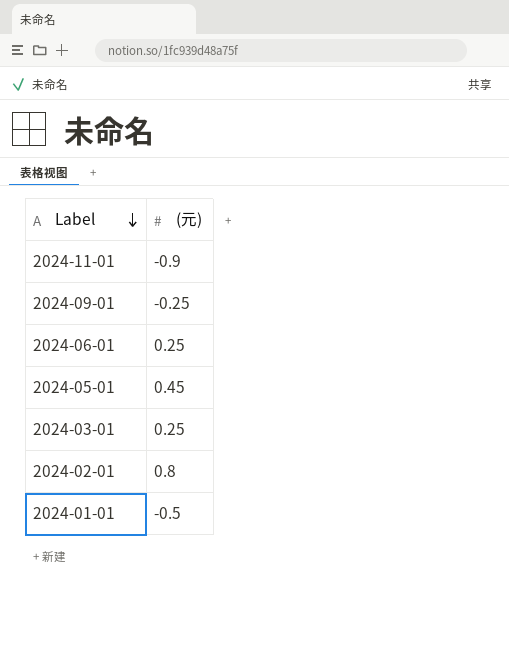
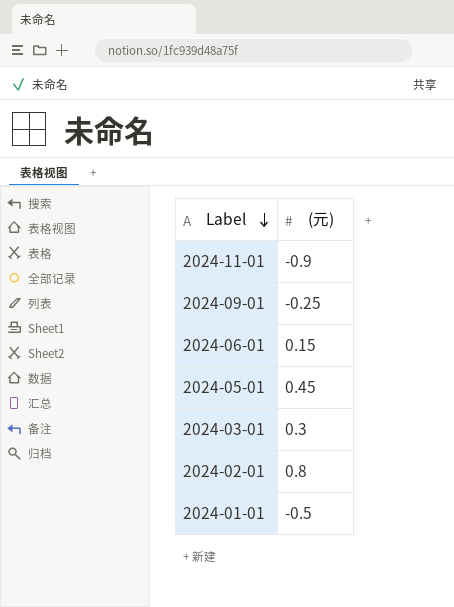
2024-06-01 | (元): 0.25 -> 0.15
2024-03-01 | (元): 0.25 -> 0.3

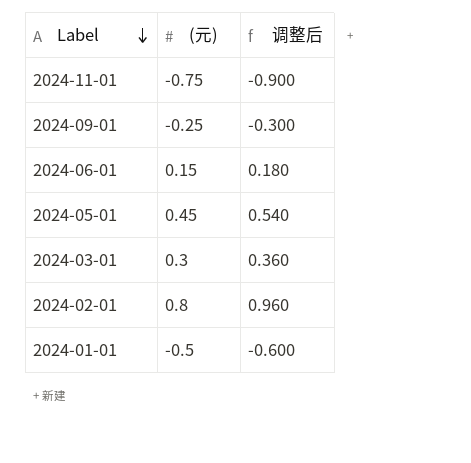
column 调整后 | formula: none -> [(元)] * 1.2
2024-11-01 | (元): -0.9 -> -0.75

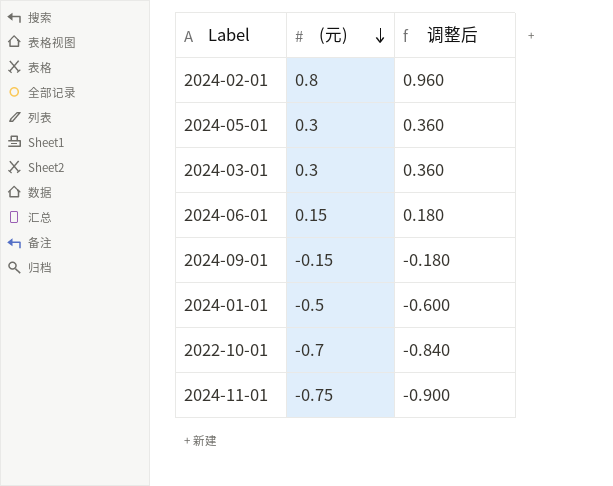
row order: Label descending -> (元) descending
2024-05-01 | (元): 0.45 -> 0.3
2024-05-01 | 调整后: 0.540 -> 0.360
2024-09-01 | (元): -0.25 -> -0.15
2024-09-01 | 调整后: -0.300 -> -0.180
row 2022-10-01: none -> -0.7 | -0.840

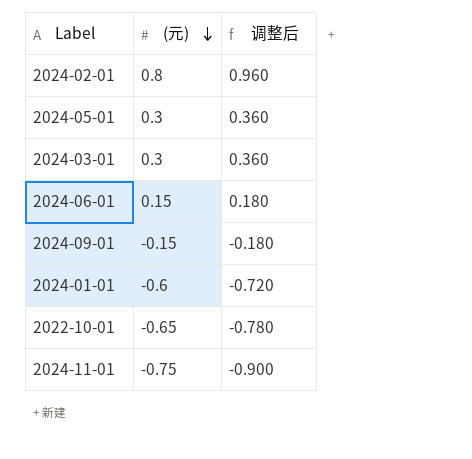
2024-01-01 | (元): -0.5 -> -0.6
2024-01-01 | 调整后: -0.600 -> -0.720
2022-10-01 | (元): -0.7 -> -0.65
2022-10-01 | 调整后: -0.840 -> -0.780

